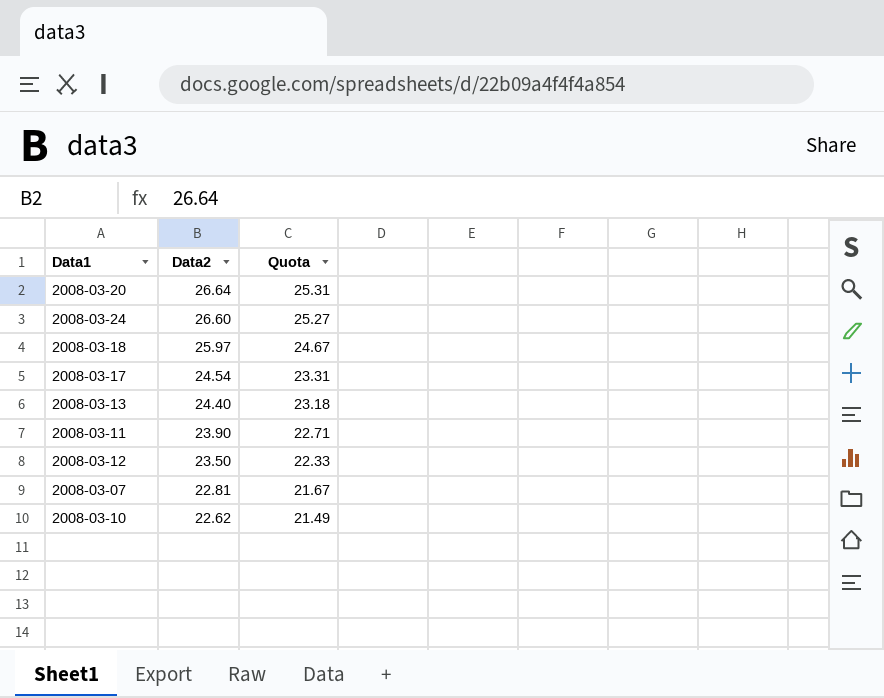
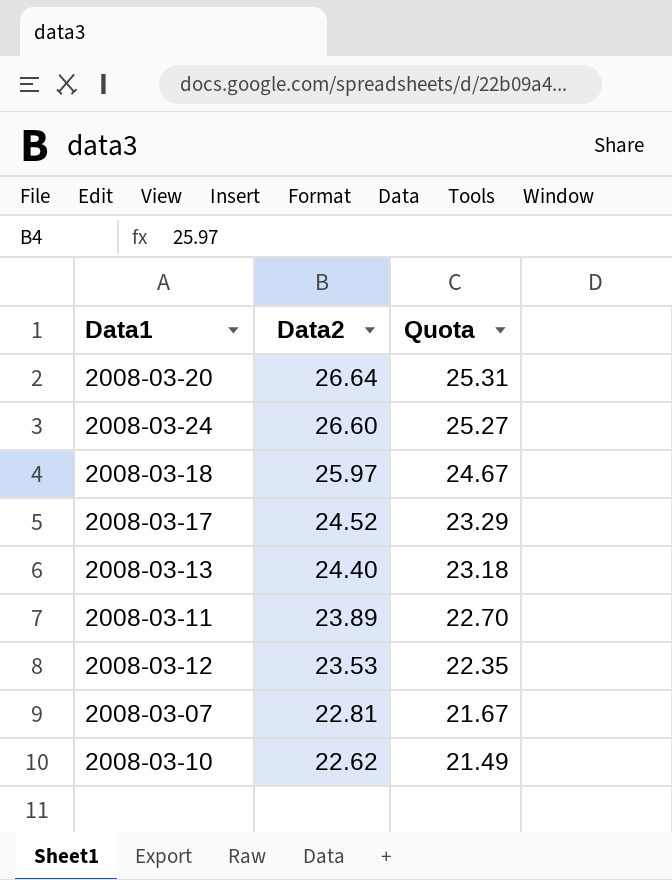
2008-03-17 | Data2: 24.54 -> 24.52
2008-03-17 | Quota: 23.31 -> 23.29
2008-03-11 | Data2: 23.90 -> 23.89
2008-03-11 | Quota: 22.71 -> 22.70
2008-03-12 | Data2: 23.50 -> 23.53
2008-03-12 | Quota: 22.33 -> 22.35

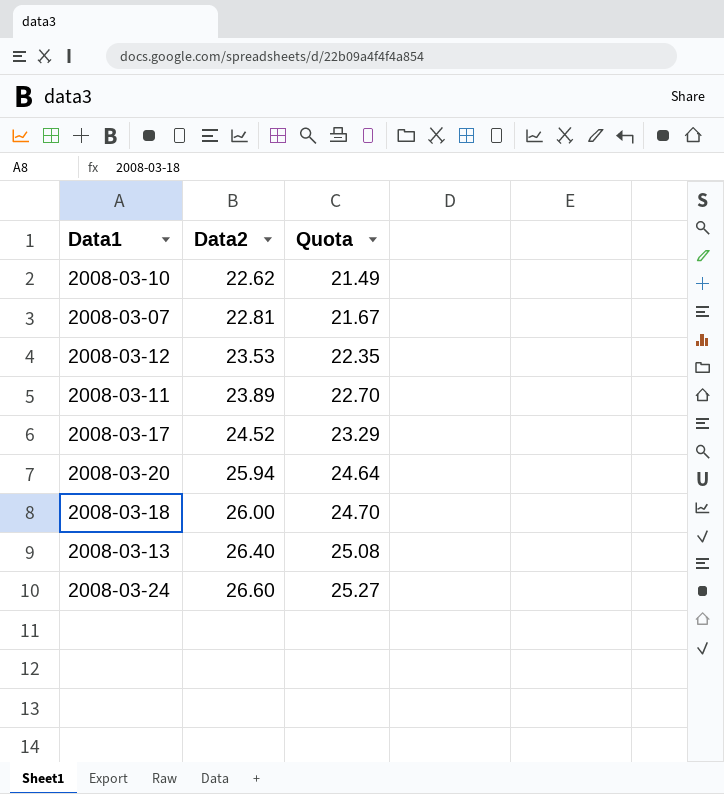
row order: Data2 descending -> Data2 ascending
2008-03-20 | Data2: 26.64 -> 25.94
2008-03-20 | Quota: 25.31 -> 24.64
2008-03-18 | Data2: 25.97 -> 26.00
2008-03-18 | Quota: 24.67 -> 24.70
2008-03-13 | Data2: 24.40 -> 26.40
2008-03-13 | Quota: 23.18 -> 25.08

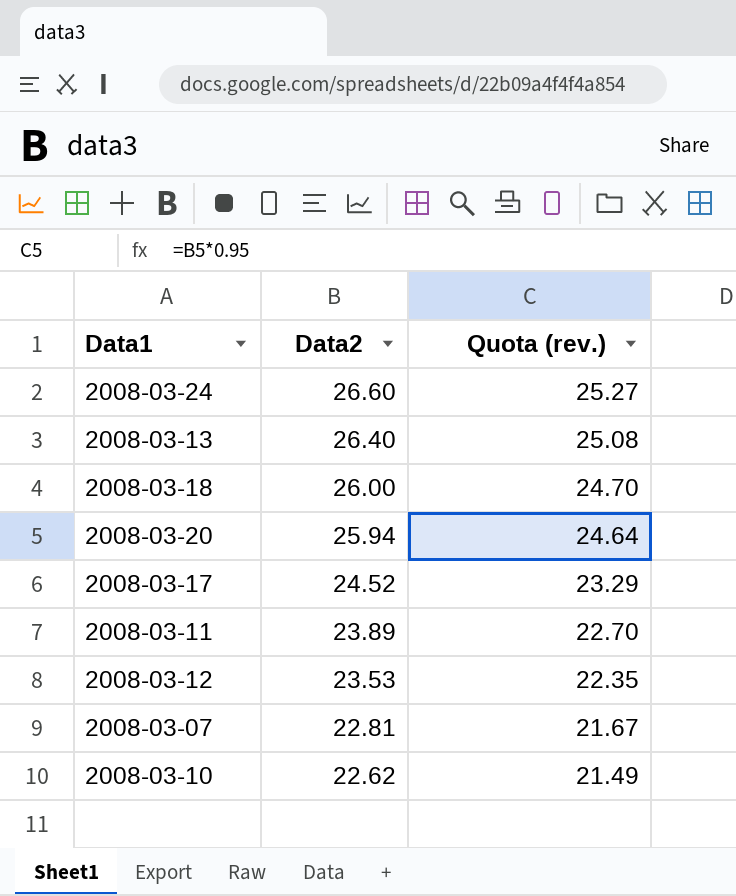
row order: Data2 ascending -> Data2 descending
column name: Quota -> Quota (rev.)

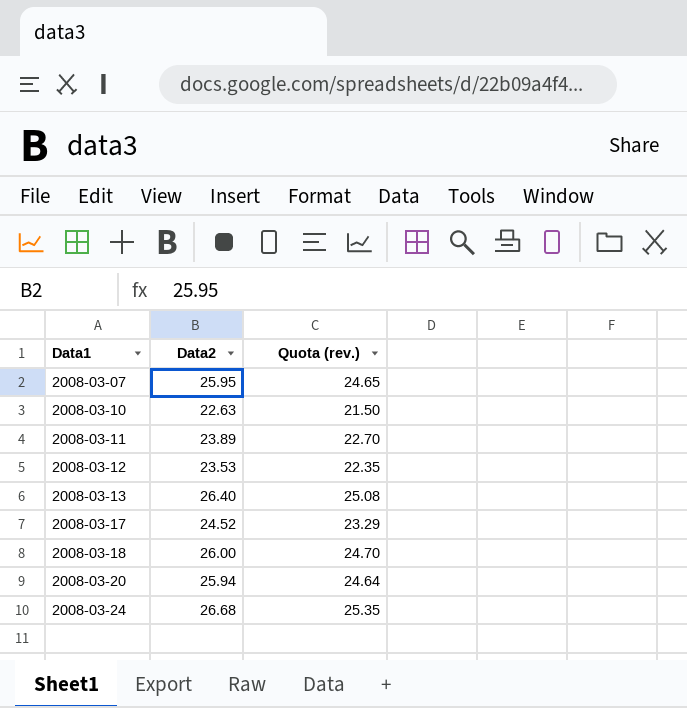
row order: Data2 descending -> Data1 ascending
2008-03-07 | Data2: 22.81 -> 25.95
2008-03-07 | Quota (rev.): 21.67 -> 24.65
2008-03-10 | Data2: 22.62 -> 22.63
2008-03-10 | Quota (rev.): 21.49 -> 21.50
2008-03-24 | Data2: 26.60 -> 26.68
2008-03-24 | Quota (rev.): 25.27 -> 25.35

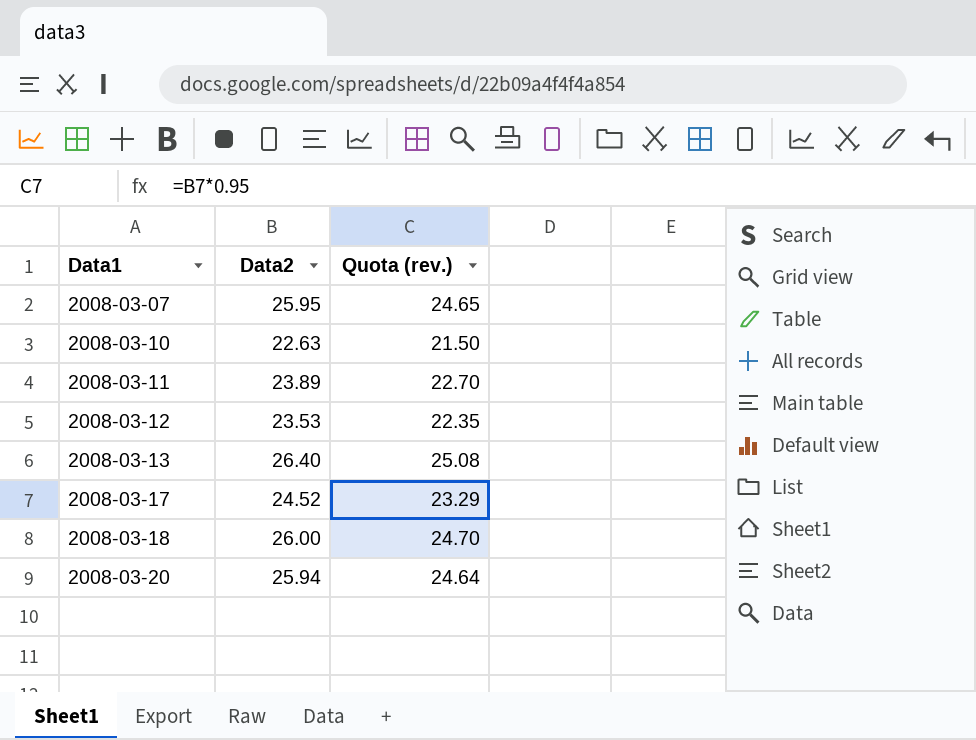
row 2008-03-24: 26.68 | 25.35 -> none

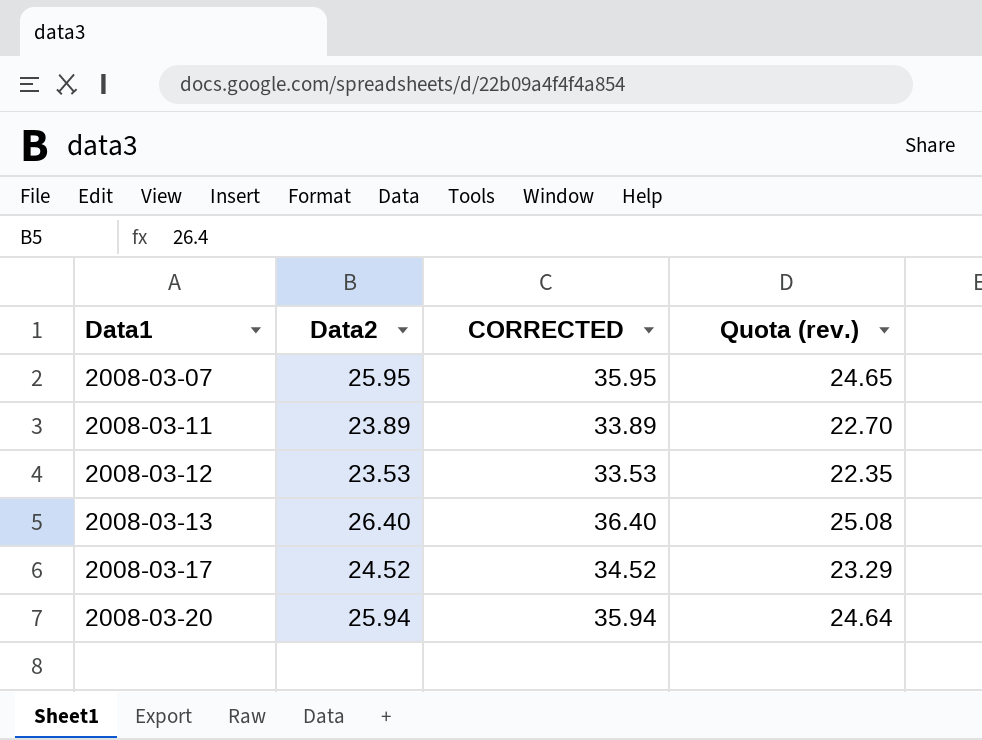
column CORRECTED | formula: none -> [Data2] + 10
row 2008-03-10: 22.63 | 21.50 -> none
row 2008-03-18: 26.00 | 24.70 -> none

